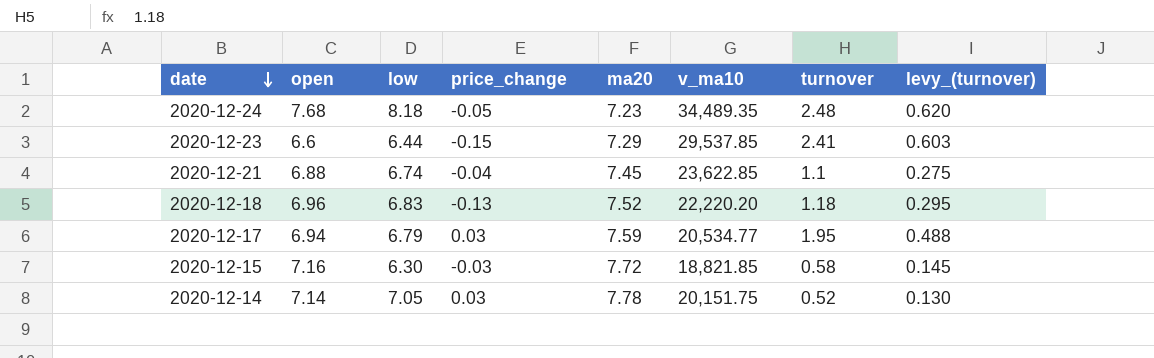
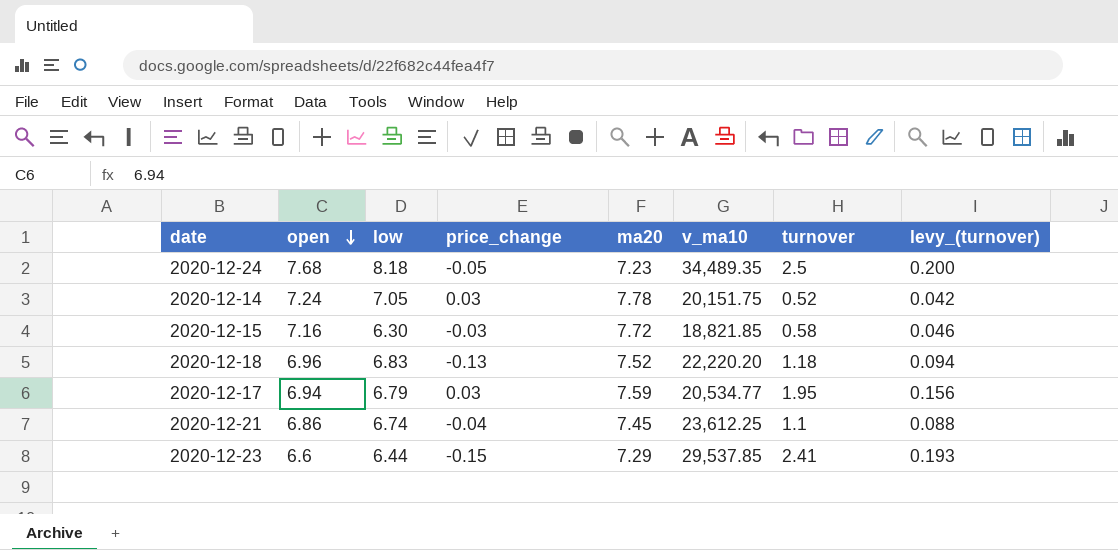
row order: date descending -> open descending
column levy_(turnover) | formula: [turnover] * 0.25 -> [turnover] * 0.08
2020-12-24 | turnover: 2.48 -> 2.5
2020-12-14 | open: 7.14 -> 7.24
2020-12-21 | open: 6.88 -> 6.86
2020-12-21 | v_ma10: 23,622.85 -> 23,612.25

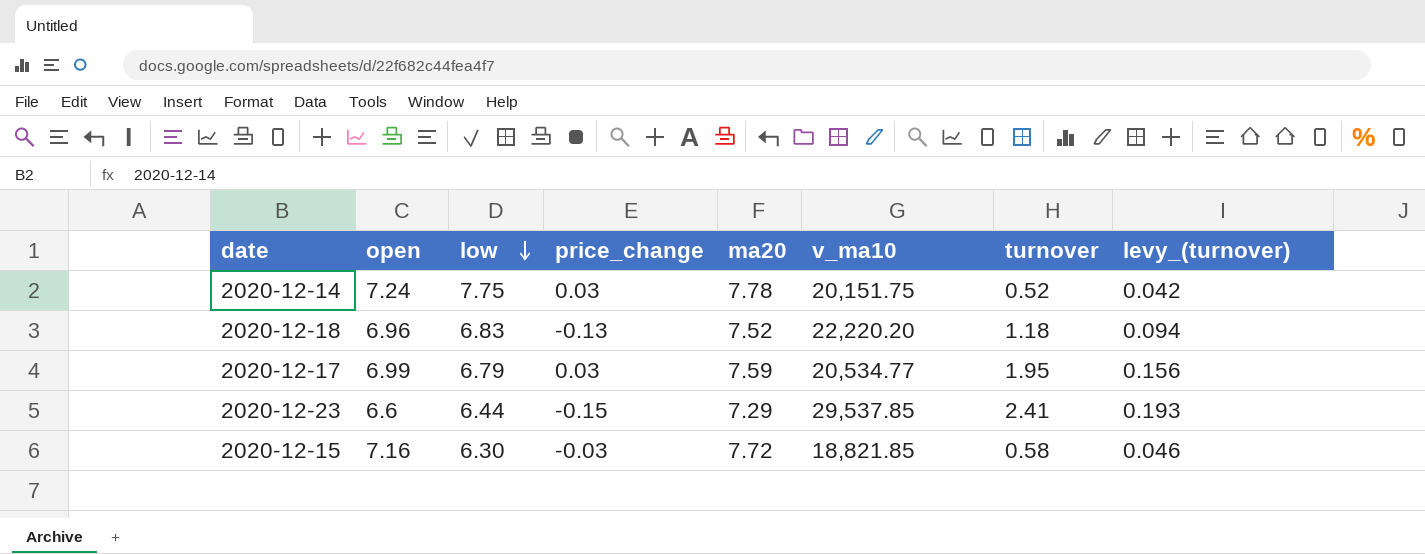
row order: open descending -> low descending
row 2020-12-24: 7.68 | 8.18 | -0.05 | 7.23 | 34,489.35 | 2.5 | 0.200 -> none
row 2020-12-21: 6.86 | 6.74 | -0.04 | 7.45 | 23,612.25 | 1.1 | 0.088 -> none
2020-12-14 | low: 7.05 -> 7.75
2020-12-17 | open: 6.94 -> 6.99

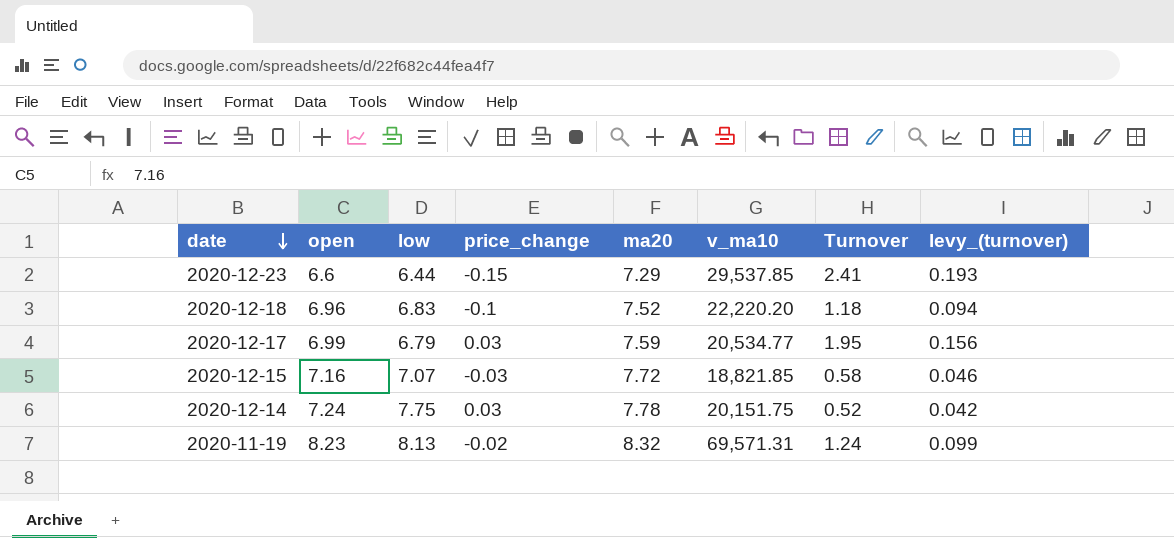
row order: low descending -> date descending
column name: turnover -> Turnover
2020-12-18 | price_change: -0.13 -> -0.1
2020-12-15 | low: 6.30 -> 7.07
row 2020-11-19: none -> 8.23 | 8.13 | -0.02 | 8.32 | 69,571.31 | 1.24 | 0.099

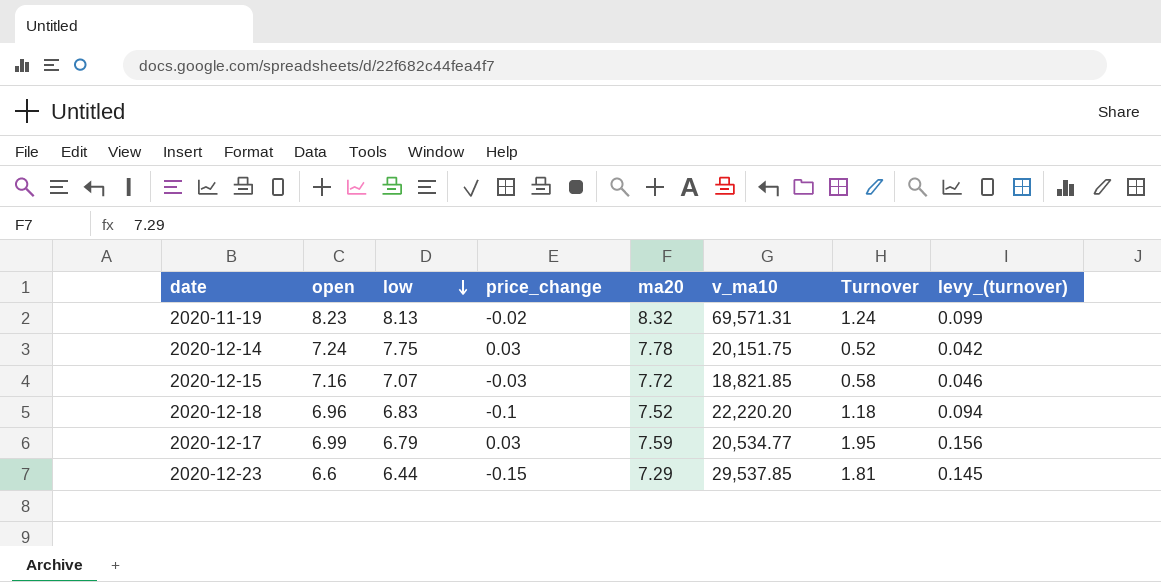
row order: date descending -> low descending
2020-12-23 | Turnover: 2.41 -> 1.81
2020-12-23 | levy_(turnover): 0.193 -> 0.145

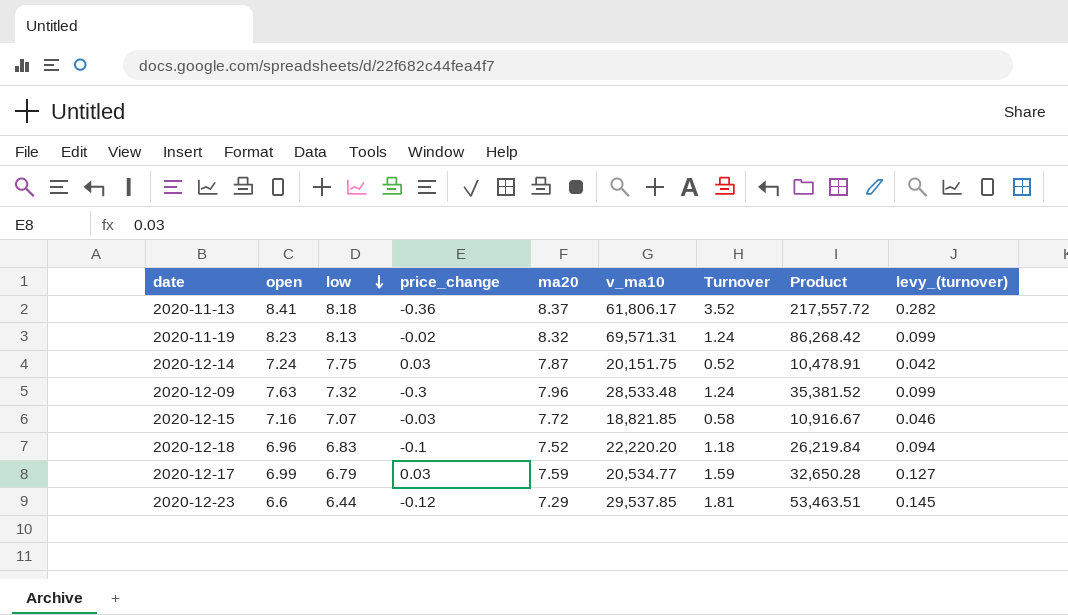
column Product | formula: none -> [v_ma10] * [Turnover]
row 2020-11-13: none -> 8.41 | 8.18 | -0.36 | 8.37 | 61,806.17 | 3.52 | 217,557.72 | 0.282
2020-12-14 | ma20: 7.78 -> 7.87
row 2020-12-09: none -> 7.63 | 7.32 | -0.3 | 7.96 | 28,533.48 | 1.24 | 35,381.52 | 0.099
2020-12-17 | Turnover: 1.95 -> 1.59
2020-12-17 | levy_(turnover): 0.156 -> 0.127
2020-12-23 | price_change: -0.15 -> -0.12

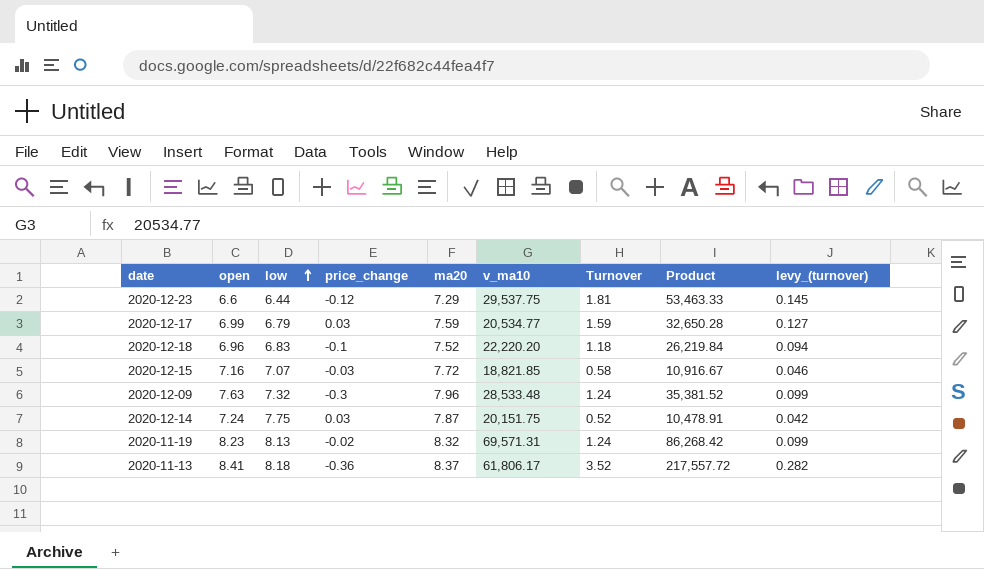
row order: low descending -> low ascending
2020-12-23 | v_ma10: 29,537.85 -> 29,537.75
2020-12-23 | Product: 53,463.51 -> 53,463.33

